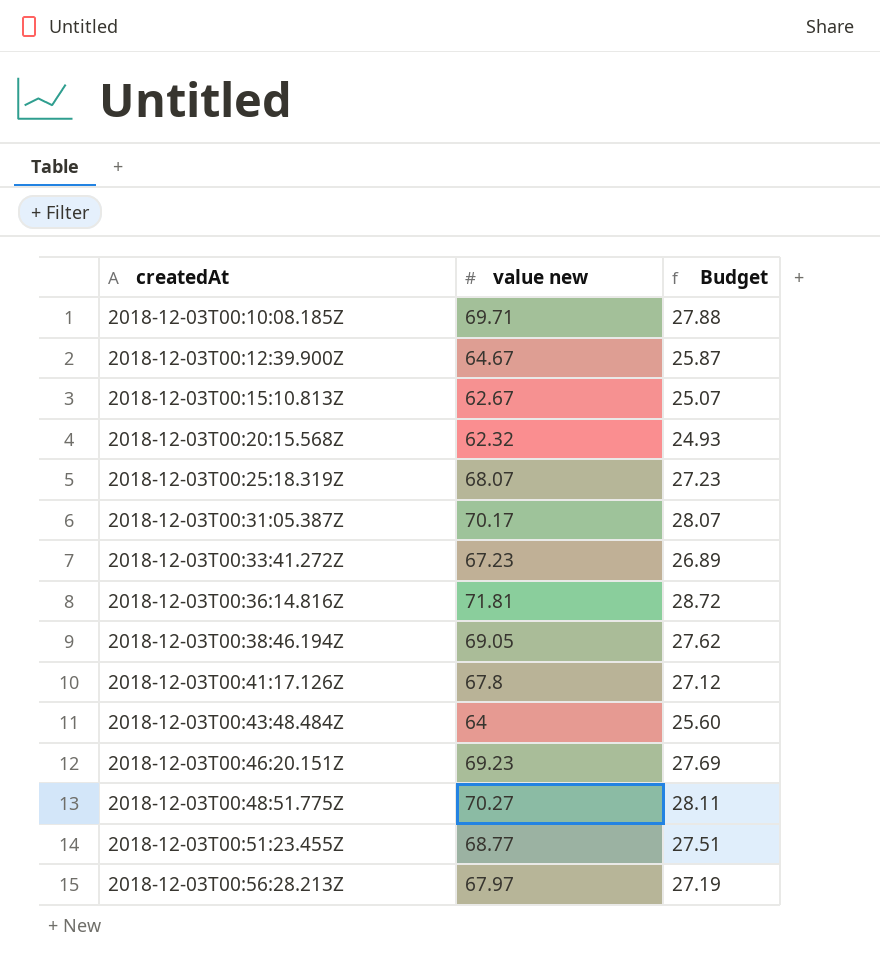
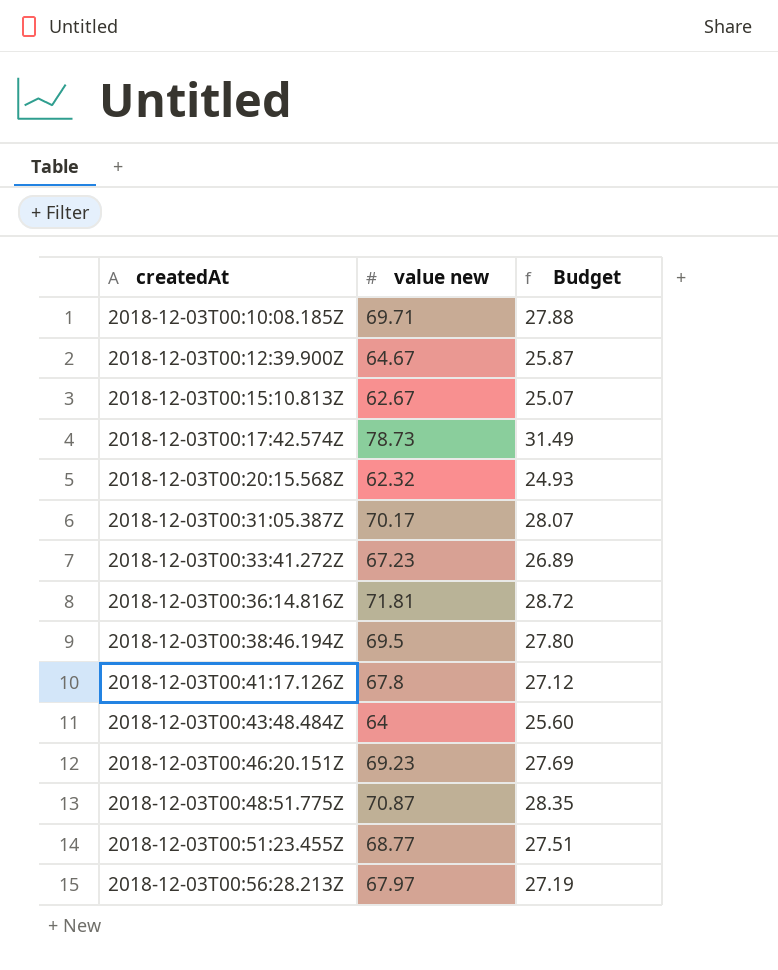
row 2018-12-03T00:25:18.319Z: 68.07 | 27.23 -> none
row 2018-12-03T00:17:42.574Z: none -> 78.73 | 31.49
2018-12-03T00:38:46.194Z | value new: 69.05 -> 69.5
2018-12-03T00:38:46.194Z | Budget: 27.62 -> 27.80
2018-12-03T00:48:51.775Z | value new: 70.27 -> 70.87
2018-12-03T00:48:51.775Z | Budget: 28.11 -> 28.35

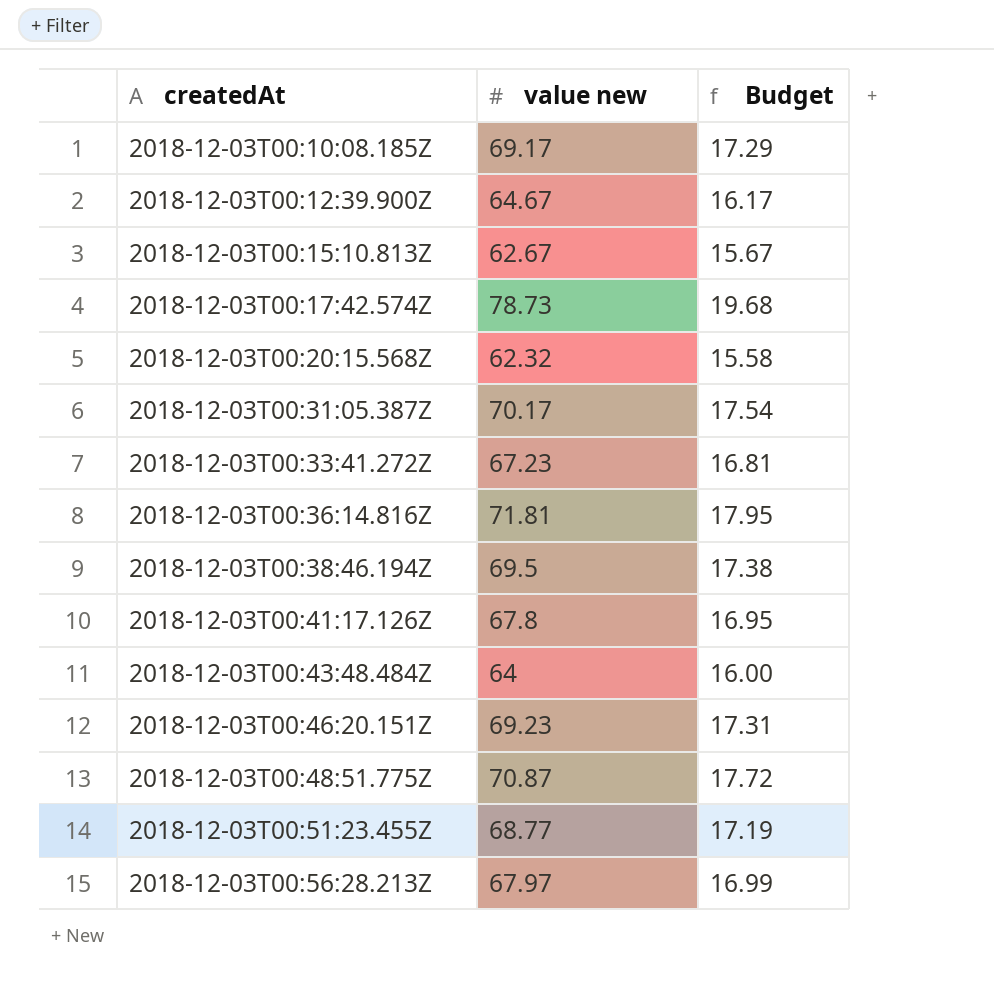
column Budget | formula: [value new] * 0.4 -> [value new] * 0.25
2018-12-03T00:10:08.185Z | value new: 69.71 -> 69.17

